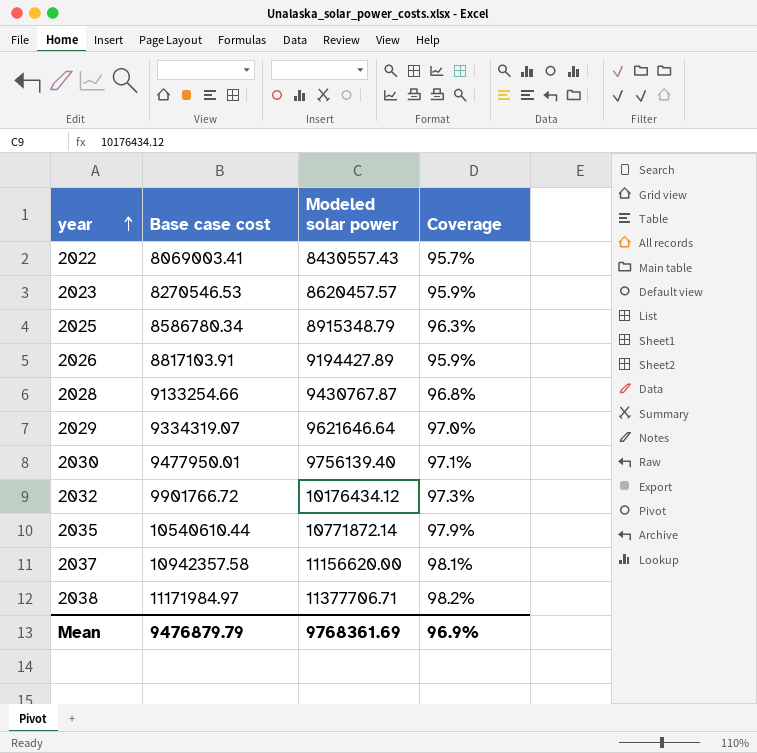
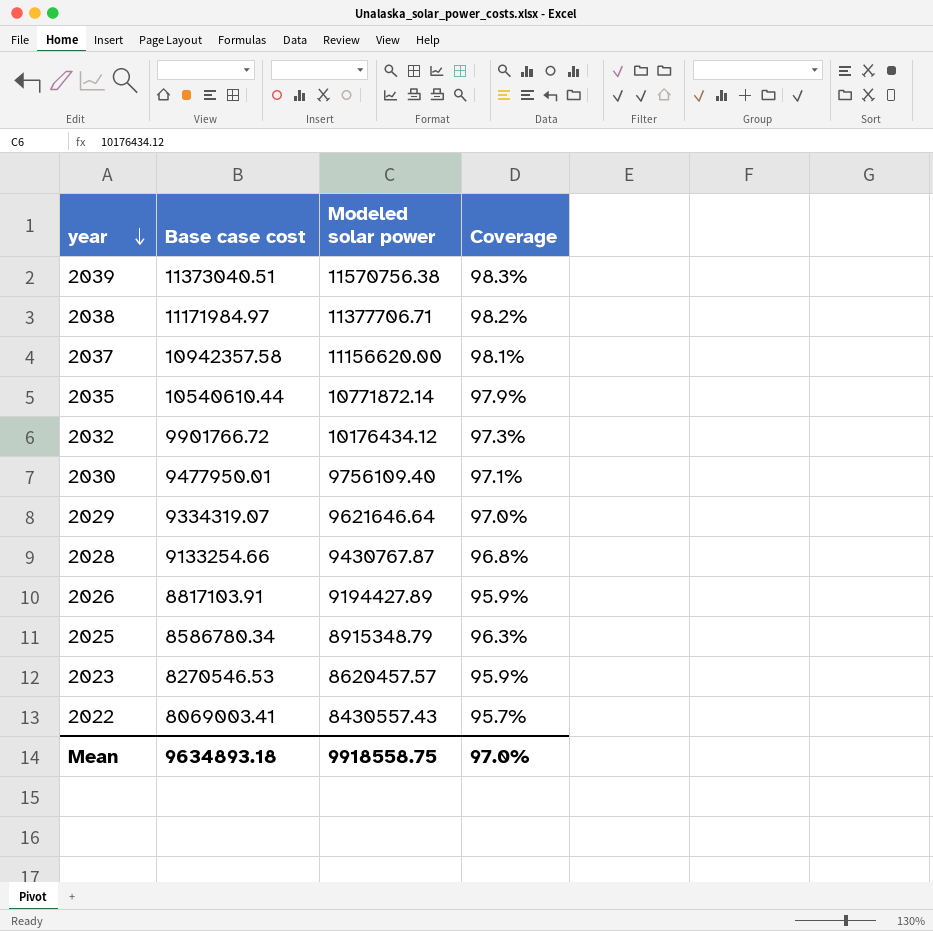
row order: year ascending -> year descending
row 2039: none -> 11373040.51 | 11570756.38 | 98.3%
2030 | Modeled solar power: 9756139.40 -> 9756109.40
Mean | Base case cost: 9476879.79 -> 9634893.18
Mean | Modeled solar power: 9768361.69 -> 9918558.75
Mean | Coverage: 96.9% -> 97.0%

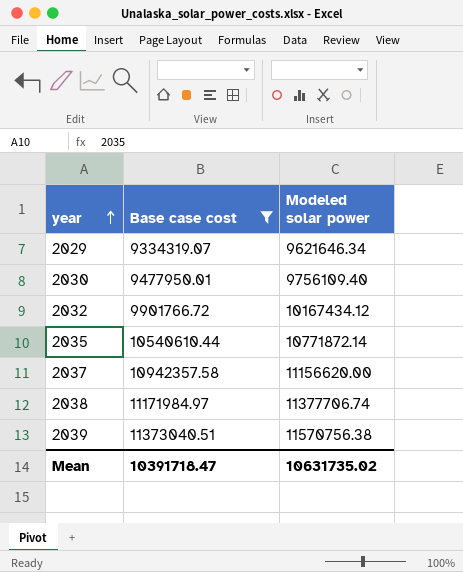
filter: none -> Base case cost >= 9334319.07
row order: year descending -> year ascending
column Coverage | formula: [Base case cost] / [Modeled solar power] -> none
2029 | Modeled solar power: 9621646.64 -> 9621646.34
2032 | Modeled solar power: 10176434.12 -> 10167434.12
2038 | Modeled solar power: 11377706.71 -> 11377706.74
Mean | Base case cost: 9634893.18 -> 10391718.47
Mean | Modeled solar power: 9918558.75 -> 10631735.02

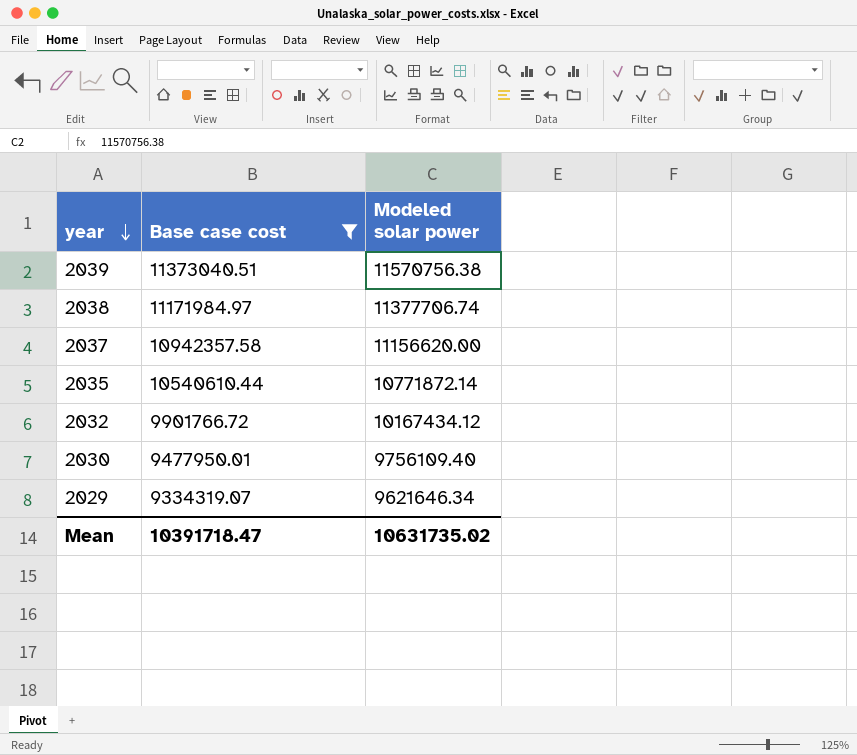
row order: year ascending -> year descending

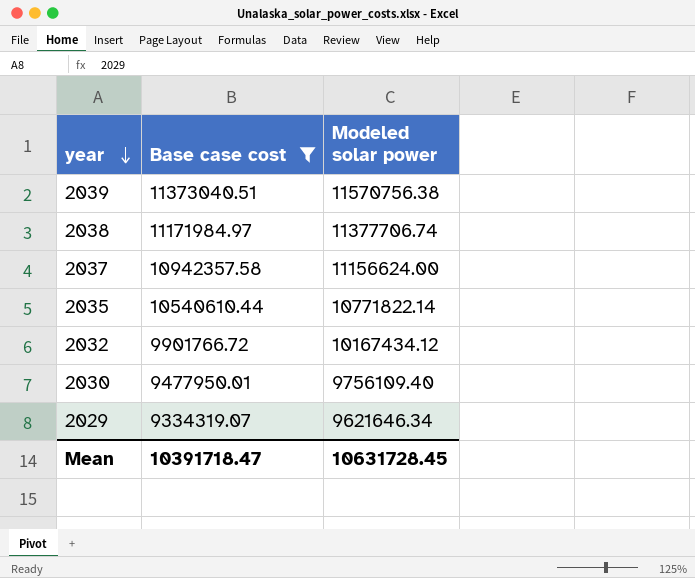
2037 | Modeled solar power: 11156620.00 -> 11156624.00
2035 | Modeled solar power: 10771872.14 -> 10771822.14
Mean | Modeled solar power: 10631735.02 -> 10631728.45

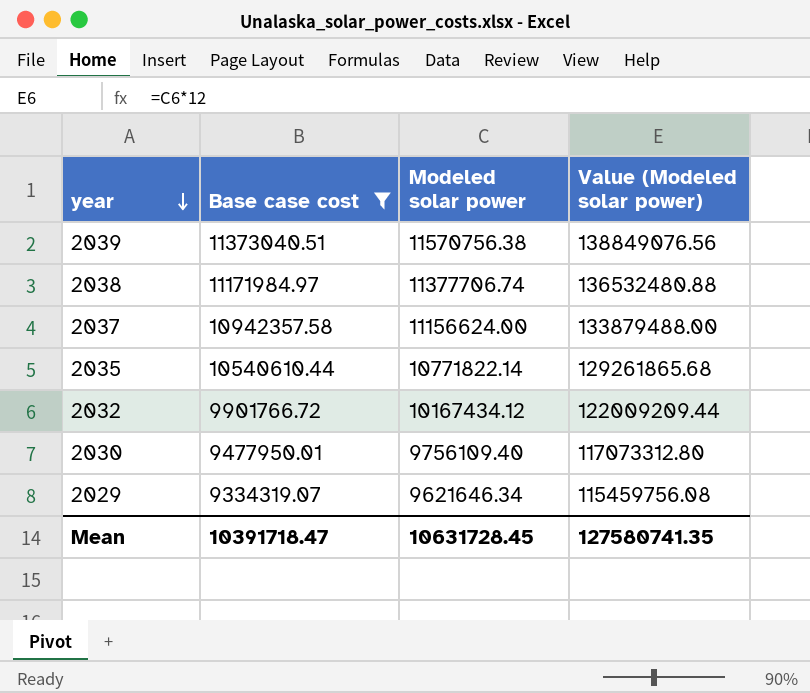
column Value (Modeled solar power) | formula: none -> [Modeled solar power] * 12

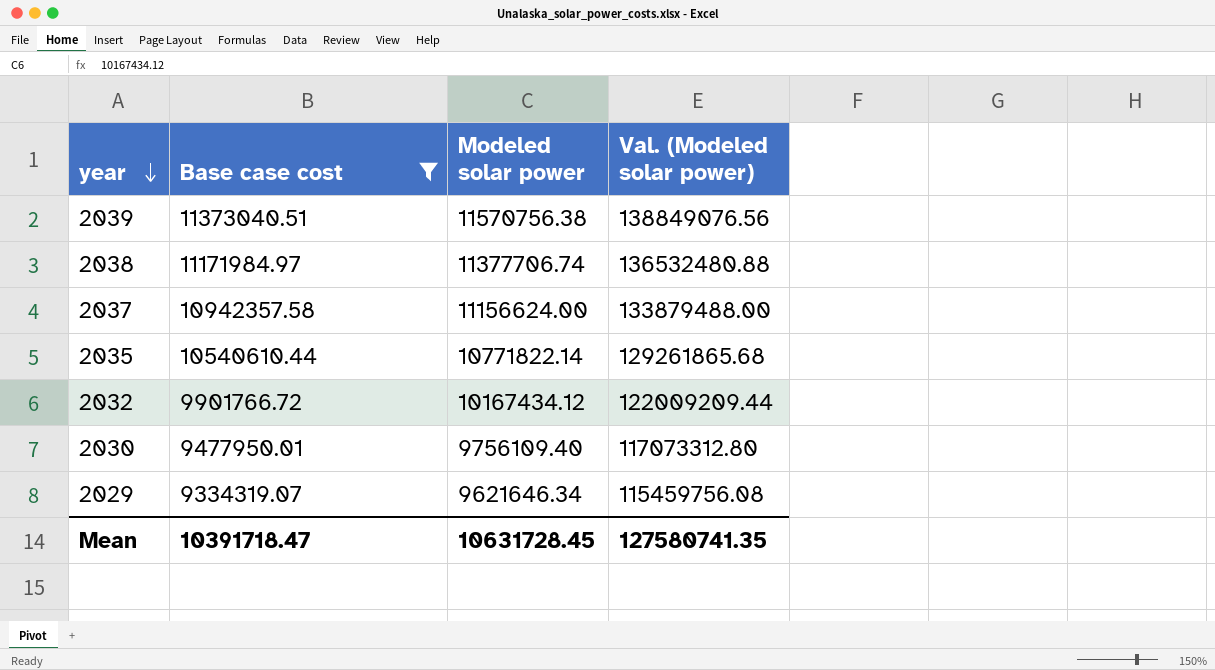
column name: Value (Modeled solar power) -> Val. (Modeled solar power)

